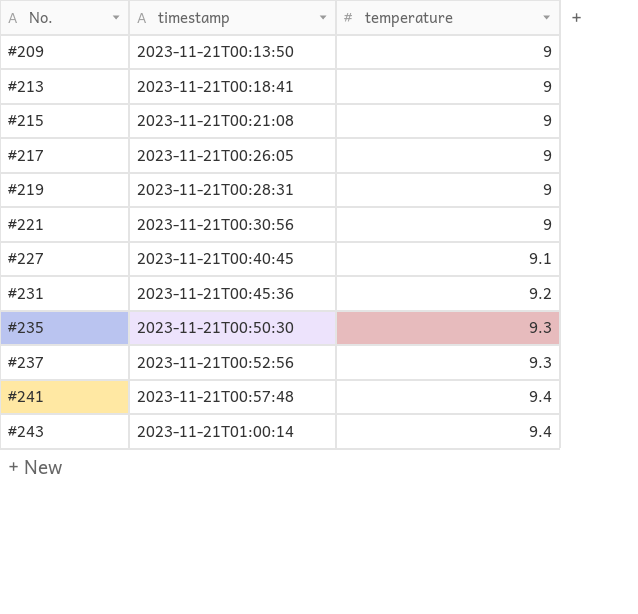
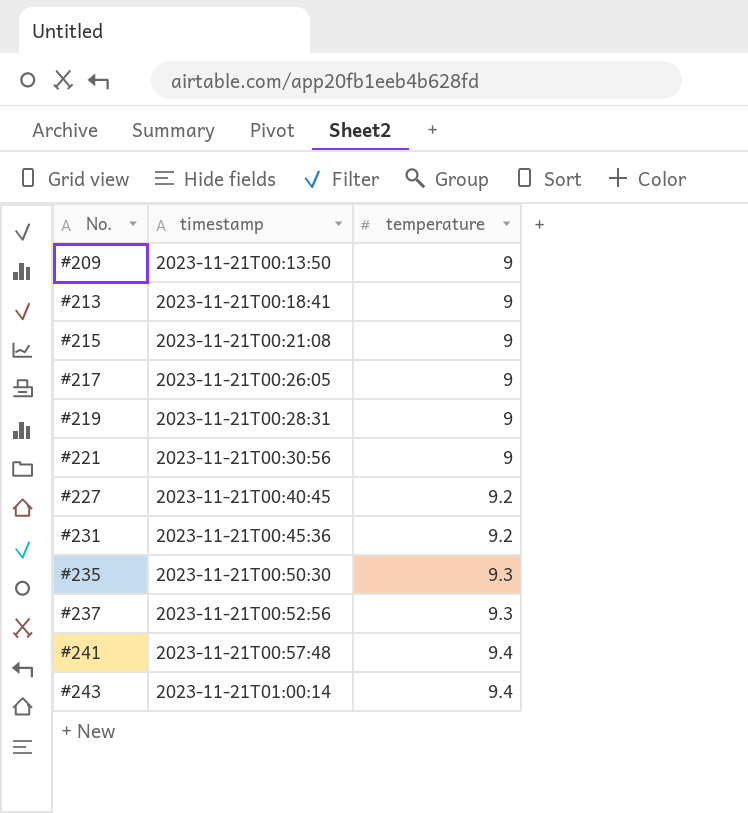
#227 | temperature: 9.1 -> 9.2

